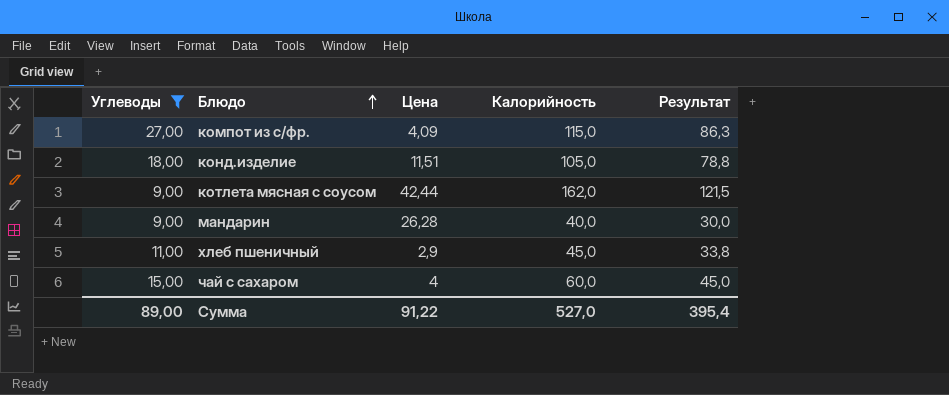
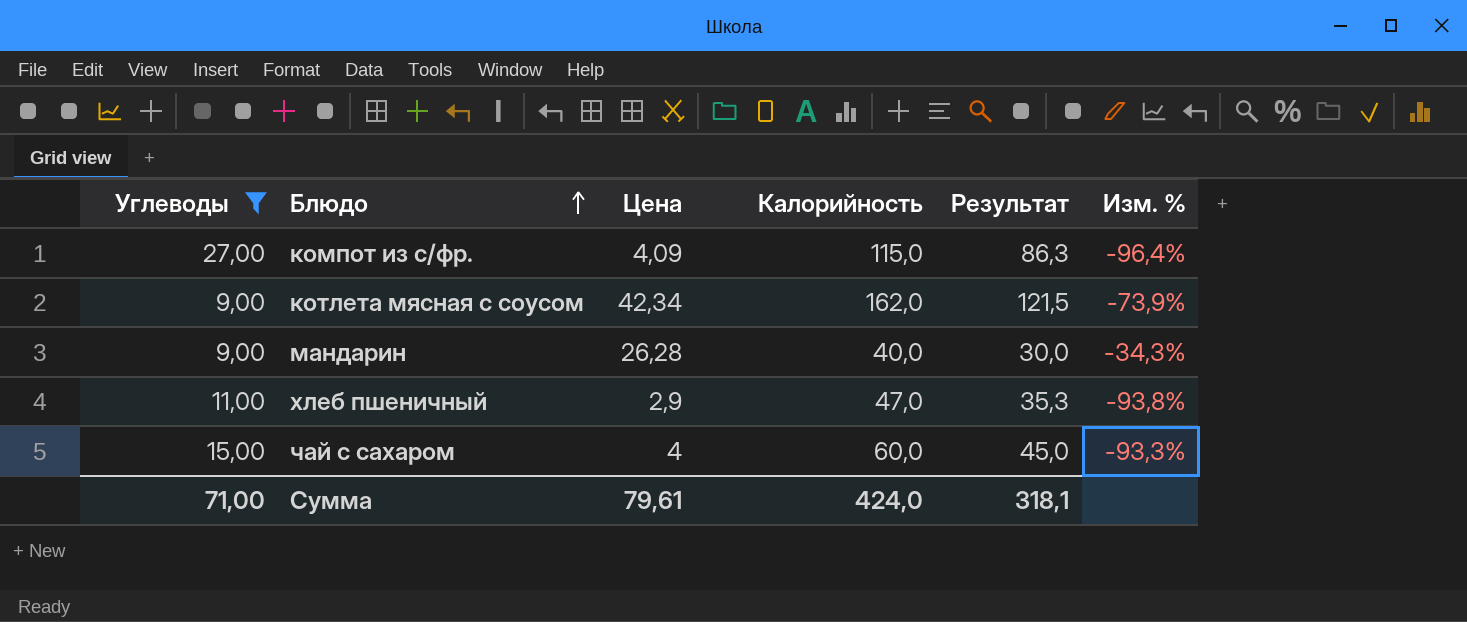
column Изм. % | formula: none -> ([Цена] - [Калорийность]) / [Калорийность]
row конд.изделие: 18,00 | 11,51 | 105,0 | 78,8 -> none
котлета мясная с соусом | Цена: 42,44 -> 42,34
хлеб пшеничный | Калорийность: 45,0 -> 47,0
хлеб пшеничный | Результат: 33,8 -> 35,3
Сумма | Углеводы: 89,00 -> 71,00
Сумма | Цена: 91,22 -> 79,61
Сумма | Калорийность: 527,0 -> 424,0
Сумма | Результат: 395,4 -> 318,1

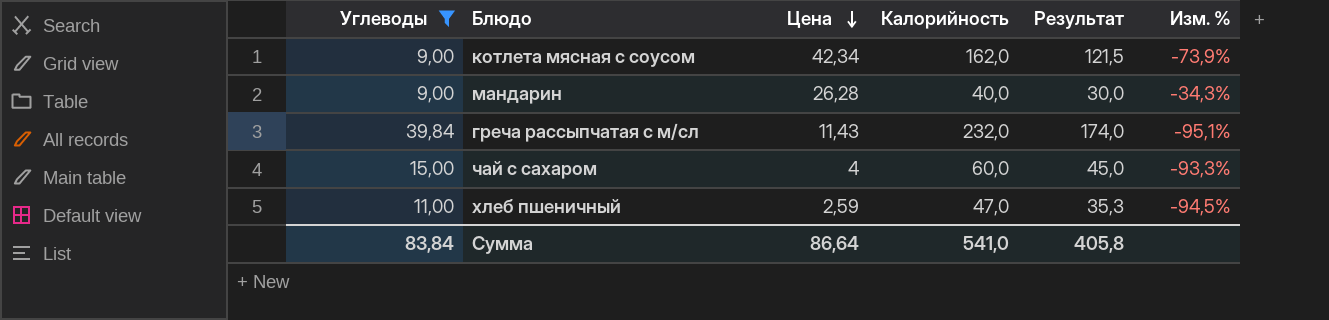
row order: Блюдо ascending -> Цена descending
row компот из с/фр.: 27,00 | 4,09 | 115,0 | 86,3 | -96,4% -> none
row греча рассыпчатая с м/сл: none -> 39,84 | 11,43 | 232,0 | 174,0 | -95,1%
хлеб пшеничный | Цена: 2,9 -> 2,59
хлеб пшеничный | Изм. %: -93,8% -> -94,5%
Сумма | Углеводы: 71,00 -> 83,84
Сумма | Цена: 79,61 -> 86,64
Сумма | Калорийность: 424,0 -> 541,0
Сумма | Результат: 318,1 -> 405,8

